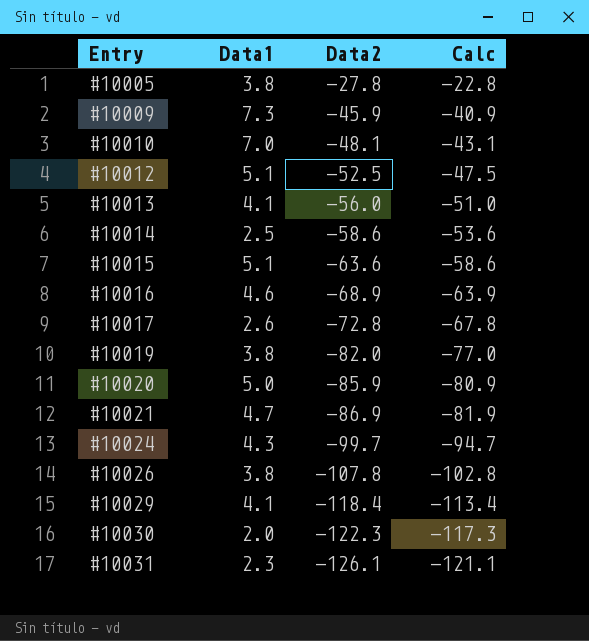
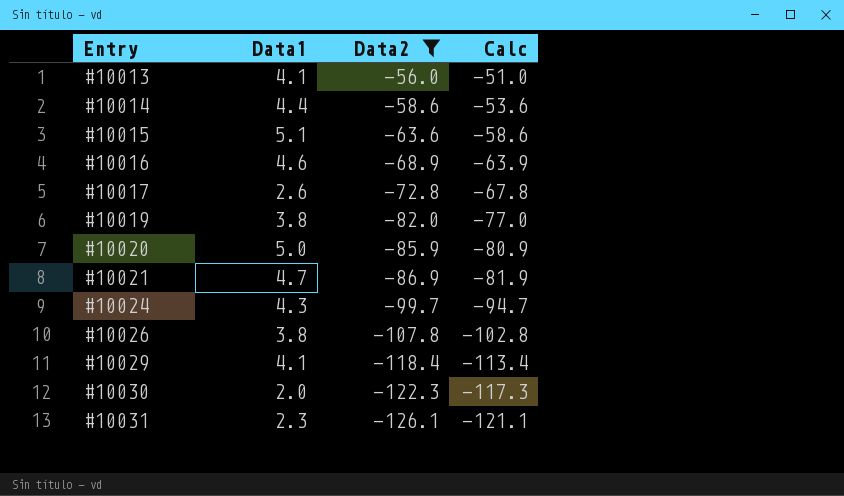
filter: none -> Data2 <= -56.0
#10014 | Data1: 2.5 -> 4.4

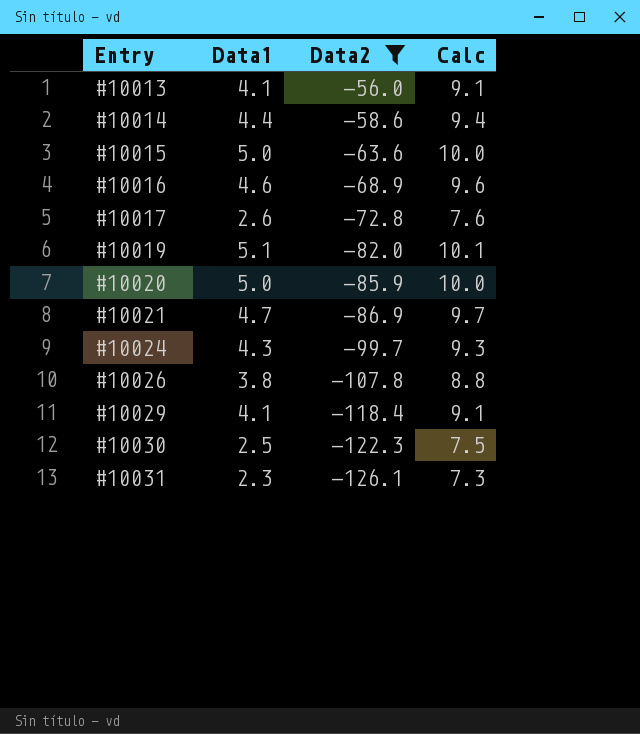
column Calc | formula: [Data2] + 5 -> [Data1] + 5
#10015 | Data1: 5.1 -> 5.0
#10019 | Data1: 3.8 -> 5.1
#10030 | Data1: 2.0 -> 2.5

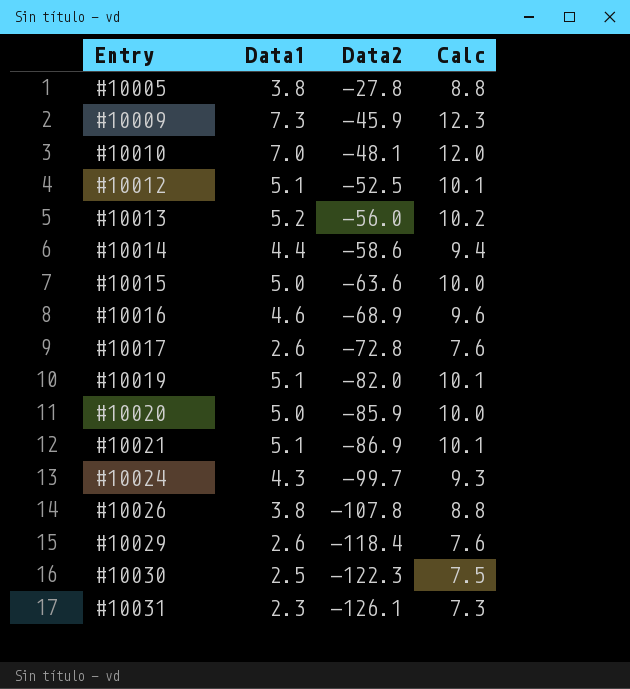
filter: Data2 <= -56.0 -> none
#10013 | Data1: 4.1 -> 5.2
#10013 | Calc: 9.1 -> 10.2
#10021 | Data1: 4.7 -> 5.1
#10021 | Calc: 9.7 -> 10.1
#10029 | Data1: 4.1 -> 2.6
#10029 | Calc: 9.1 -> 7.6

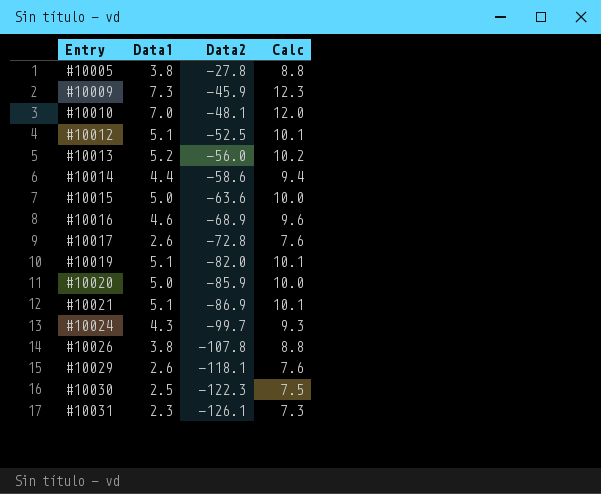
#10029 | Data2: -118.4 -> -118.1

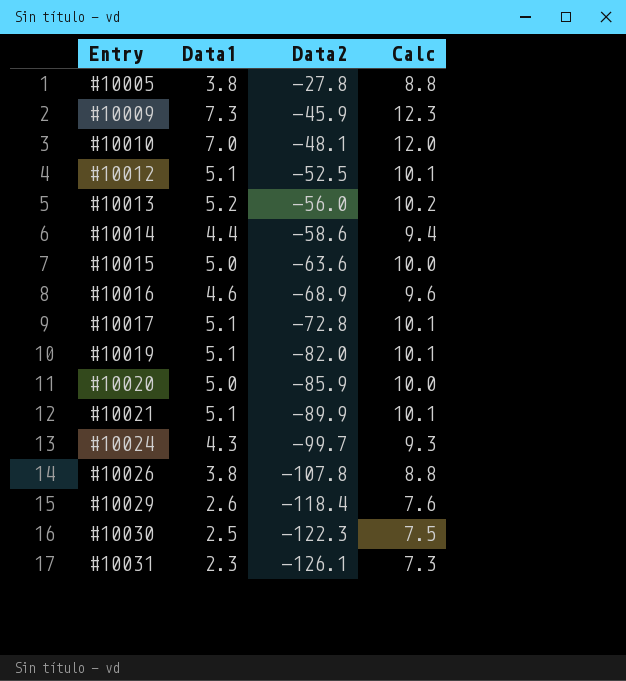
#10017 | Data1: 2.6 -> 5.1
#10017 | Calc: 7.6 -> 10.1
#10021 | Data2: -86.9 -> -89.9
#10029 | Data2: -118.1 -> -118.4

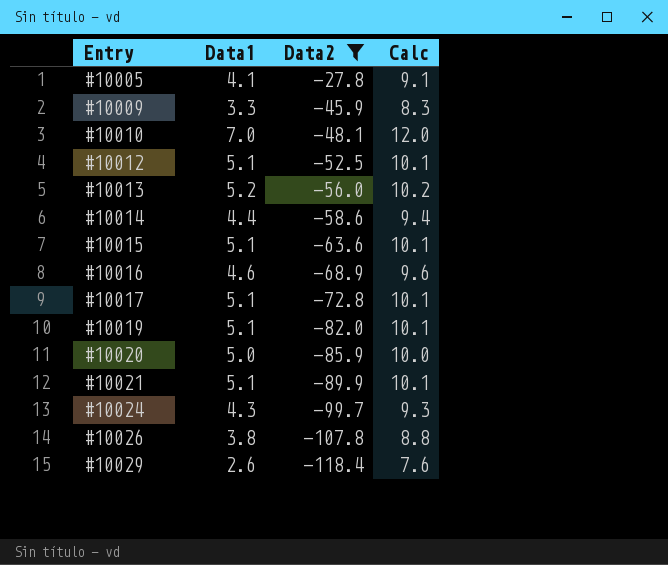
filter: none -> Data2 >= -118.4
#10005 | Data1: 3.8 -> 4.1
#10005 | Calc: 8.8 -> 9.1
#10009 | Data1: 7.3 -> 3.3
#10009 | Calc: 12.3 -> 8.3
#10015 | Data1: 5.0 -> 5.1
#10015 | Calc: 10.0 -> 10.1

